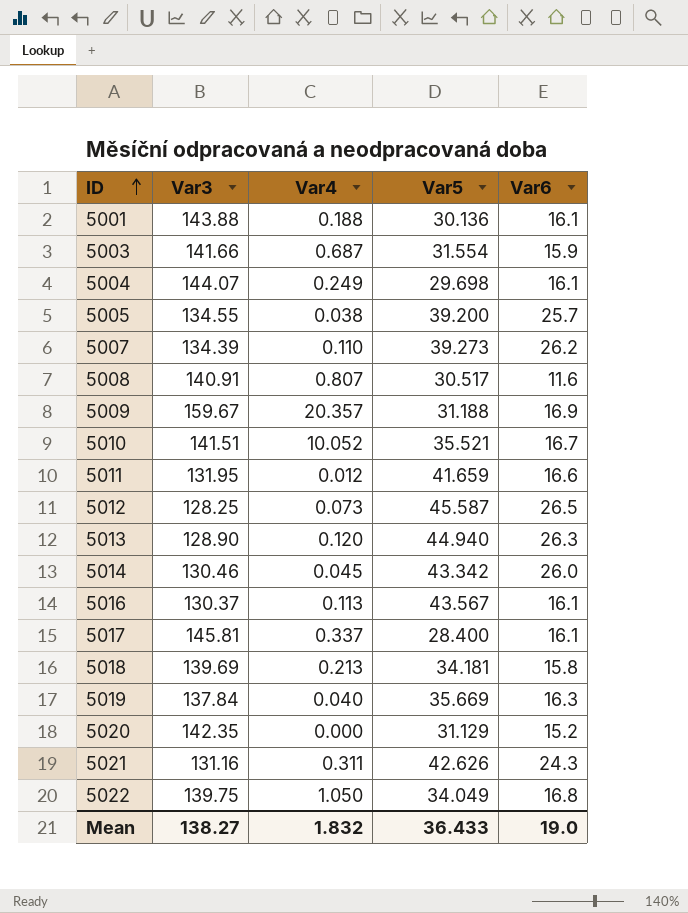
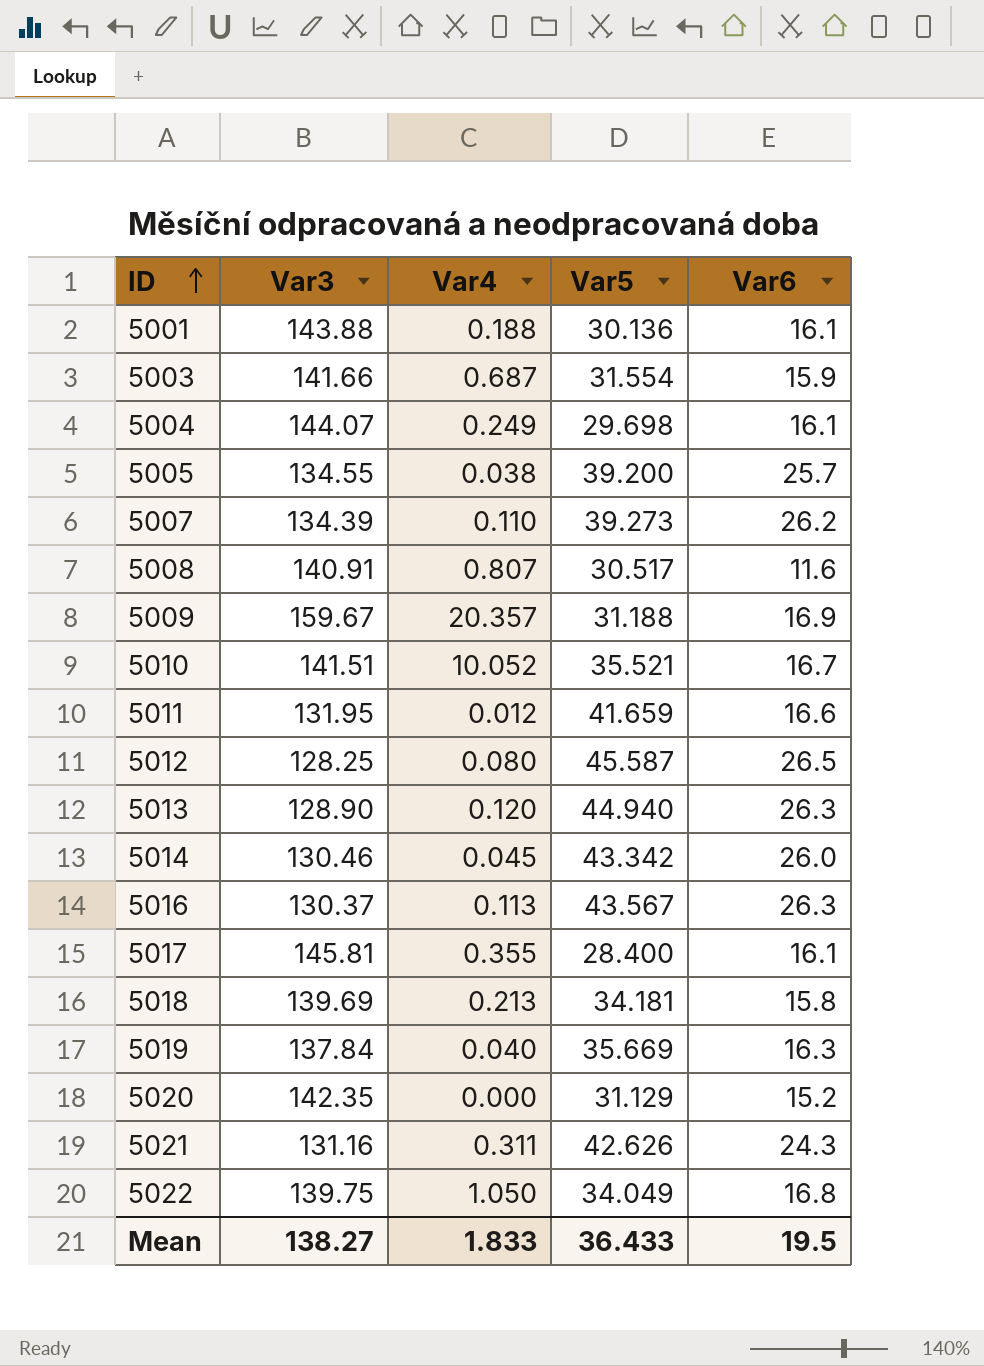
5012 | Var4: 0.073 -> 0.080
5016 | Var6: 16.1 -> 26.3
5017 | Var4: 0.337 -> 0.355
Mean | Var4: 1.832 -> 1.833
Mean | Var6: 19.0 -> 19.5

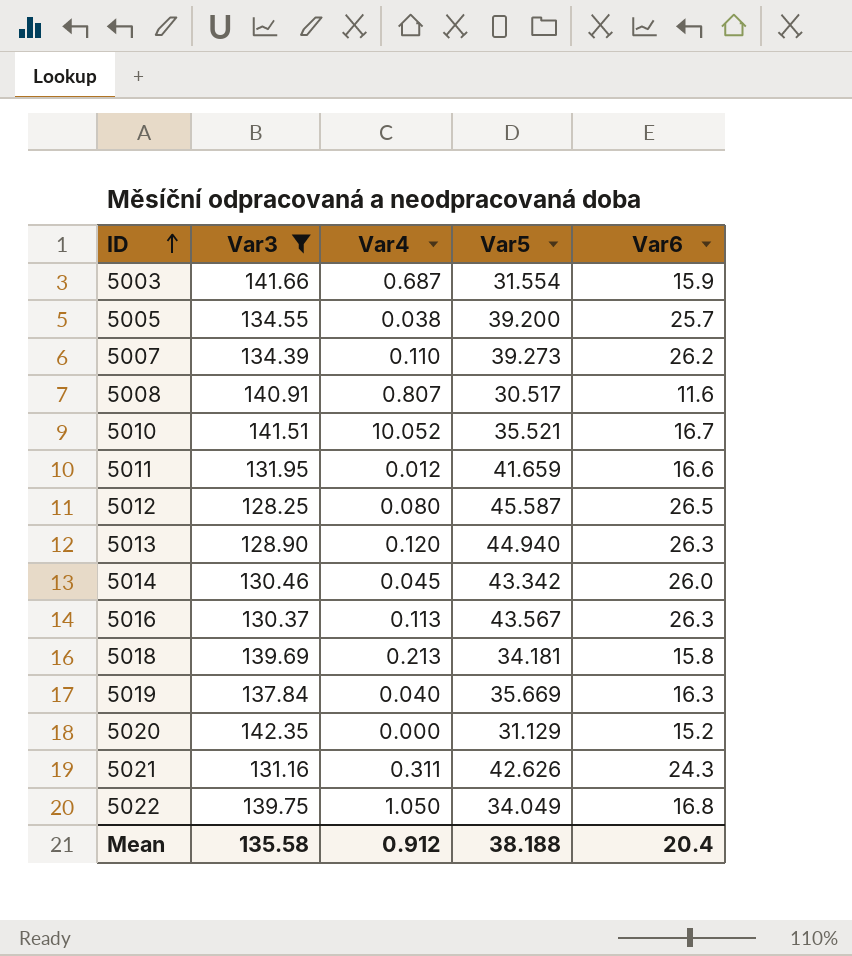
filter: none -> Var3 <= 142.35
Mean | Var3: 138.27 -> 135.58
Mean | Var4: 1.833 -> 0.912
Mean | Var5: 36.433 -> 38.188
Mean | Var6: 19.5 -> 20.4

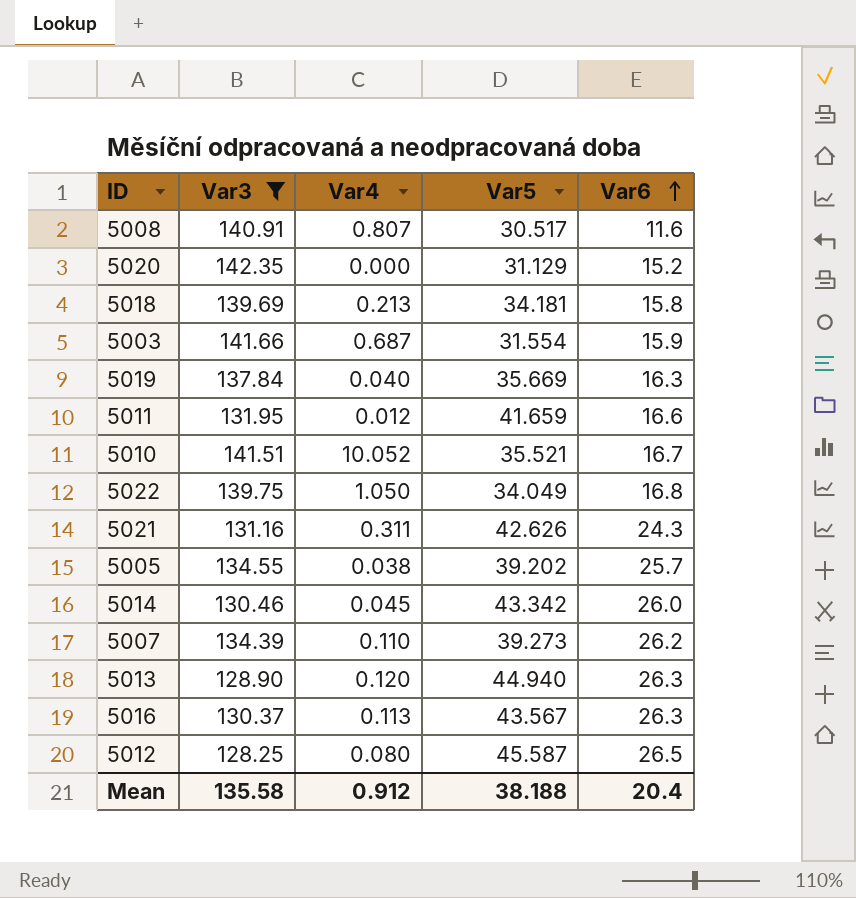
row order: ID ascending -> Var6 ascending
5005 | Var5: 39.200 -> 39.202

